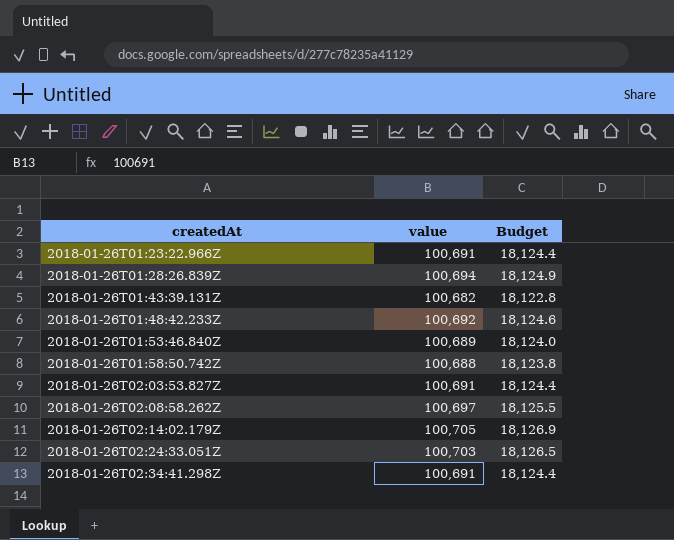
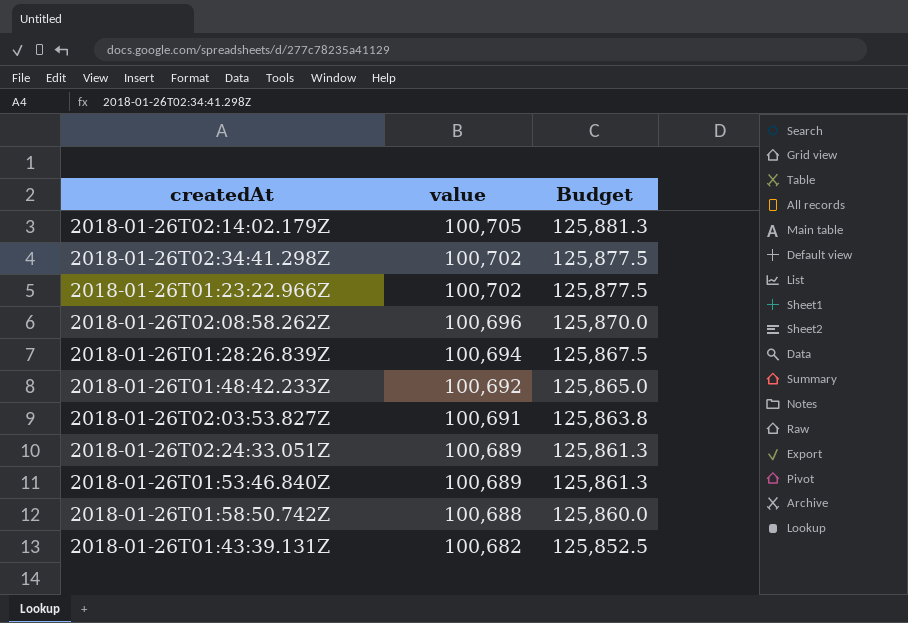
row order: createdAt ascending -> value descending
column Budget | formula: [value] * 0.18 -> [value] * 1.25
2018-01-26T02:34:41.298Z | value: 100,691 -> 100,702
2018-01-26T01:23:22.966Z | value: 100,691 -> 100,702
2018-01-26T02:08:58.262Z | value: 100,697 -> 100,696
2018-01-26T02:24:33.051Z | value: 100,703 -> 100,689

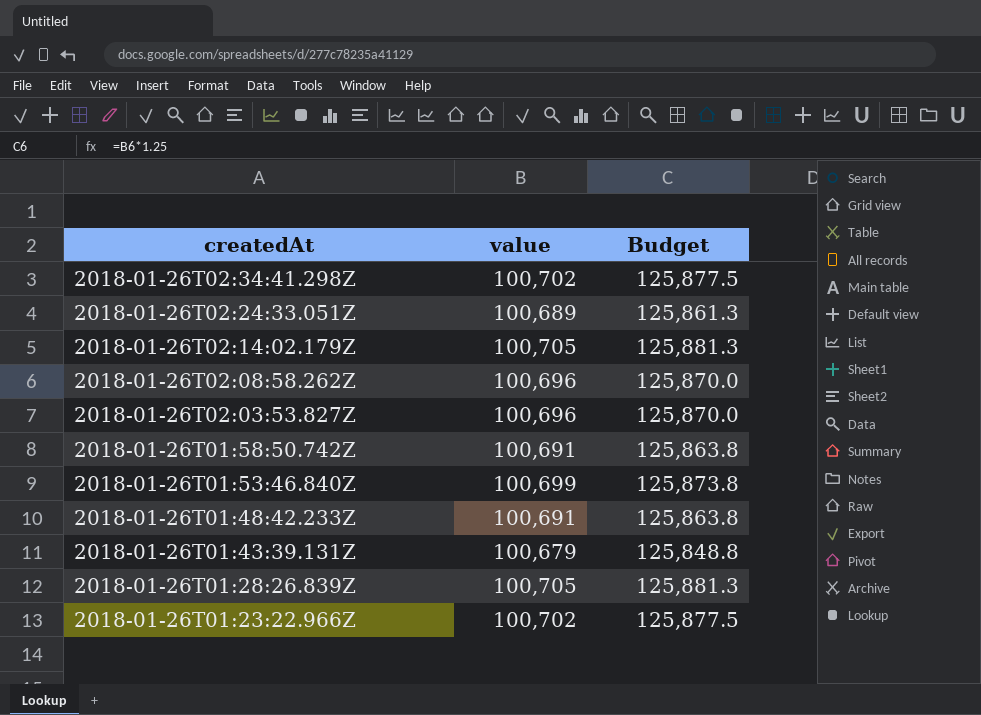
row order: value descending -> createdAt descending
2018-01-26T02:03:53.827Z | value: 100,691 -> 100,696
2018-01-26T02:03:53.827Z | Budget: 125,863.8 -> 125,870.0
2018-01-26T01:58:50.742Z | value: 100,688 -> 100,691
2018-01-26T01:58:50.742Z | Budget: 125,860.0 -> 125,863.8
2018-01-26T01:53:46.840Z | value: 100,689 -> 100,699
2018-01-26T01:53:46.840Z | Budget: 125,861.3 -> 125,873.8
2018-01-26T01:48:42.233Z | value: 100,692 -> 100,691
2018-01-26T01:48:42.233Z | Budget: 125,865.0 -> 125,863.8
2018-01-26T01:43:39.131Z | value: 100,682 -> 100,679
2018-01-26T01:43:39.131Z | Budget: 125,852.5 -> 125,848.8
2018-01-26T01:28:26.839Z | value: 100,694 -> 100,705
2018-01-26T01:28:26.839Z | Budget: 125,867.5 -> 125,881.3

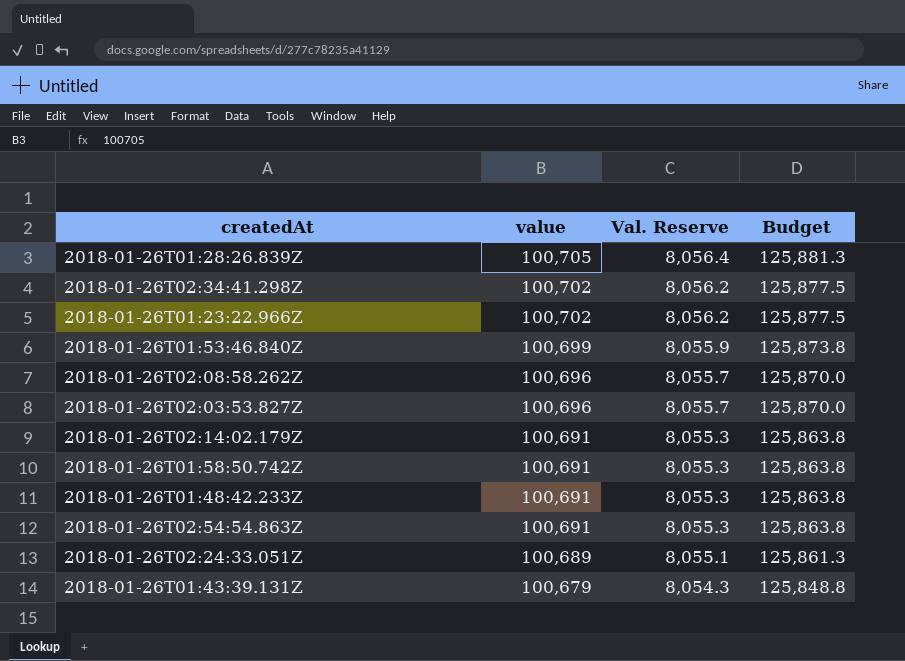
row order: createdAt descending -> value descending
column Val. Reserve | formula: none -> [value] * 0.08
2018-01-26T02:14:02.179Z | value: 100,705 -> 100,691
2018-01-26T02:14:02.179Z | Budget: 125,881.3 -> 125,863.8
row 2018-01-26T02:54:54.863Z: none -> 100,691 | 8,055.3 | 125,863.8

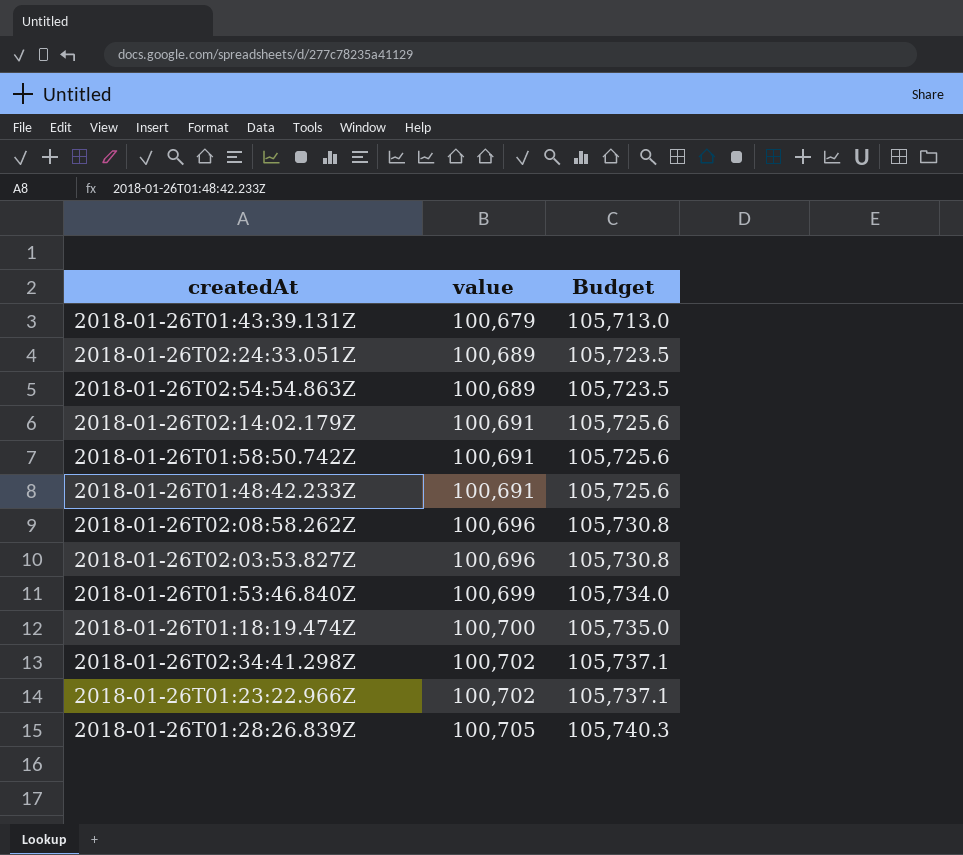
row order: value descending -> value ascending
column Val. Reserve | formula: [value] * 0.08 -> none
column Budget | formula: [value] * 1.25 -> [value] * 1.05
2018-01-26T02:54:54.863Z | value: 100,691 -> 100,689
row 2018-01-26T01:18:19.474Z: none -> 100,700 | 105,735.0

